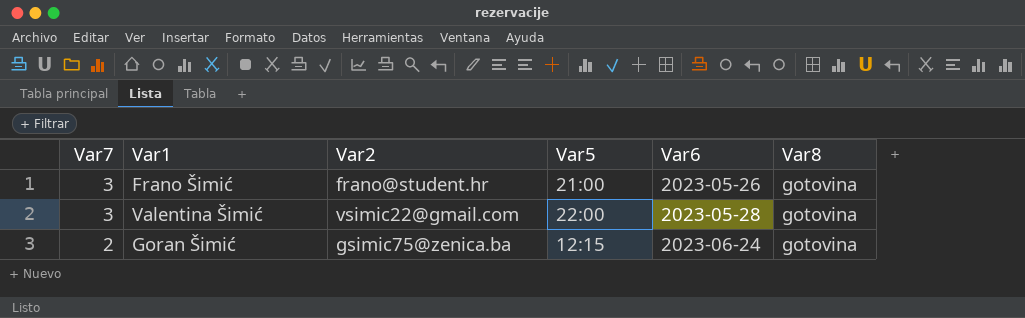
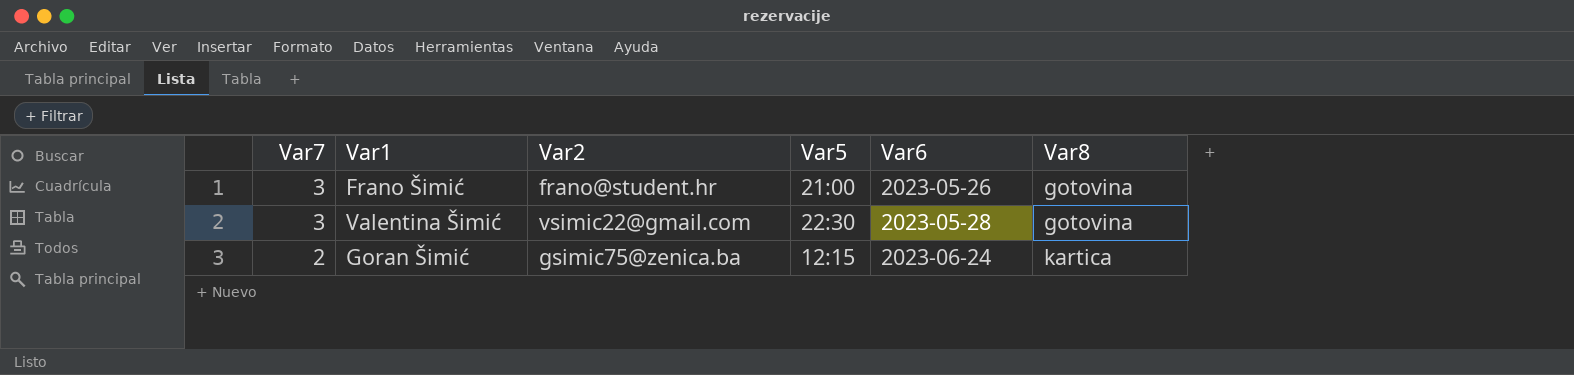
Valentina Šimić | Var5: 22:00 -> 22:30
Goran Šimić | Var8: gotovina -> kartica

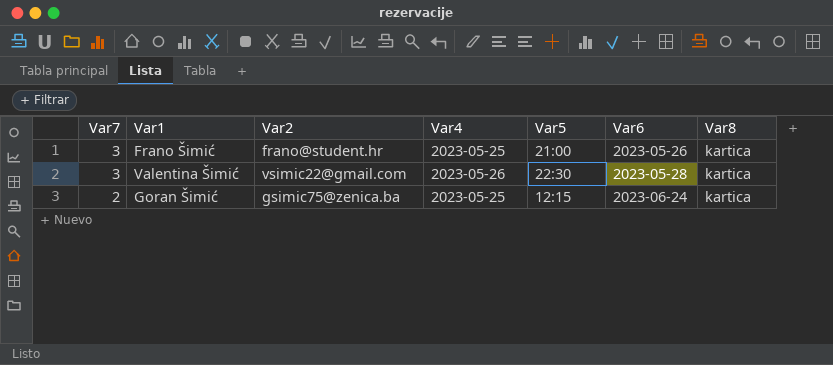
column Var4 | position: none -> 4
Frano Šimić | Var8: gotovina -> kartica
Valentina Šimić | Var8: gotovina -> kartica

